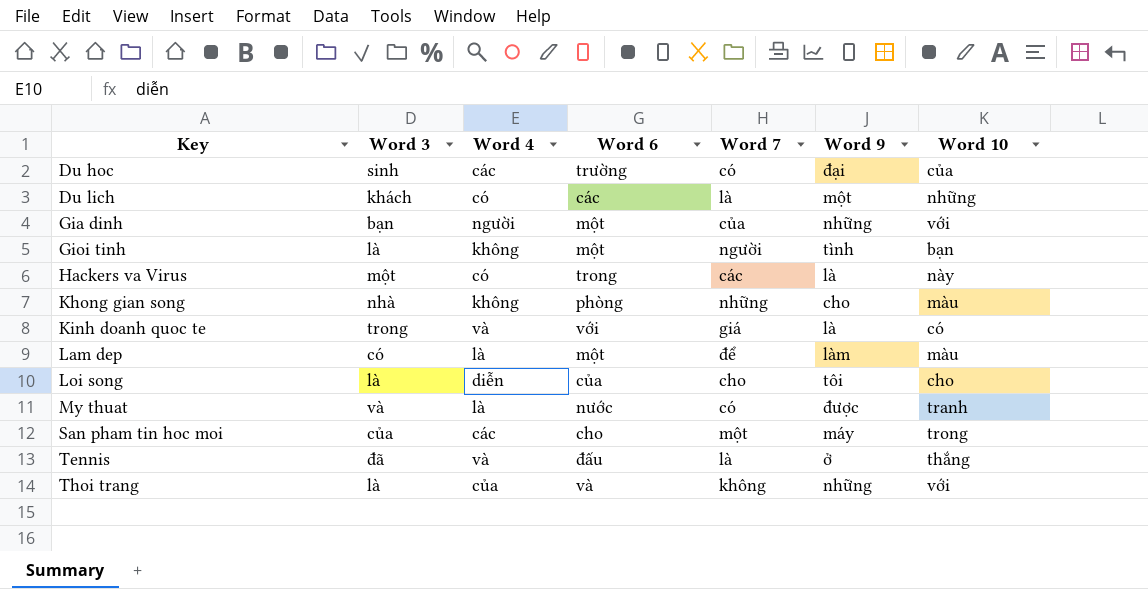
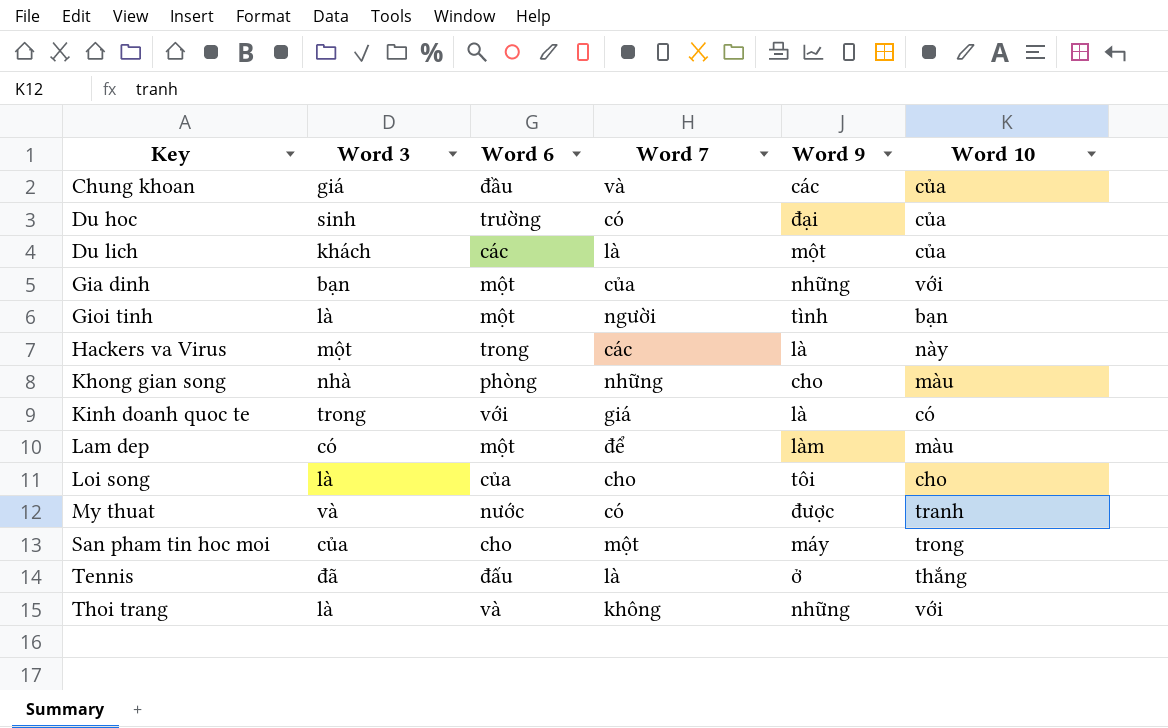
column Word 4 | position: 3 -> none
row Chung khoan: none -> giá | đầu | và | các | của
Du lich | Word 10: những -> của

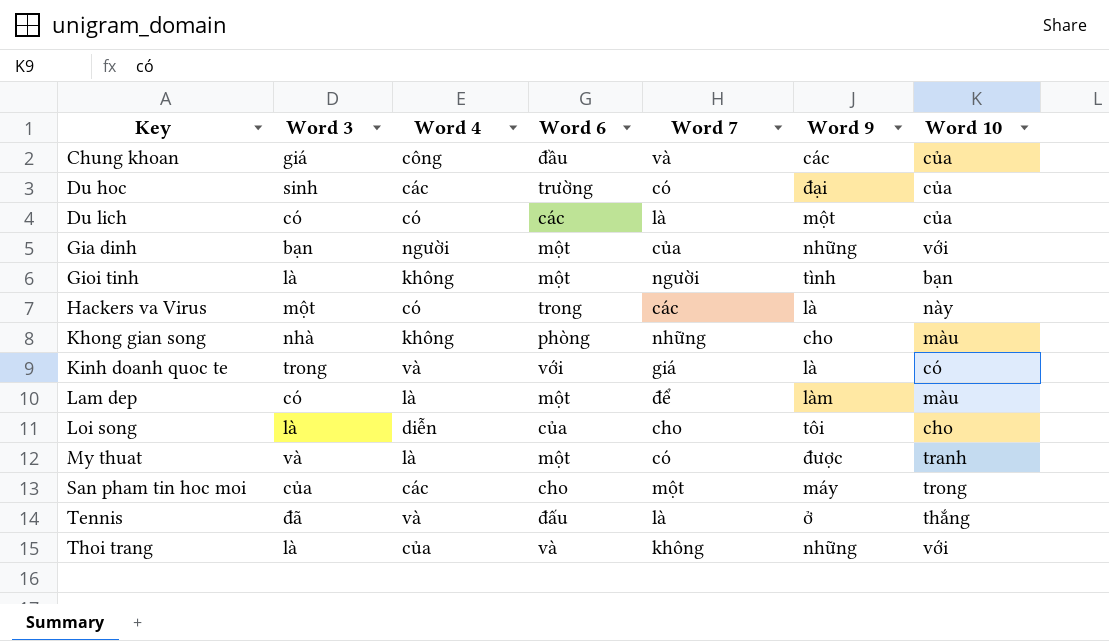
column Word 4 | position: none -> 3
Du lich | Word 3: khách -> có
My thuat | Word 6: nước -> một

